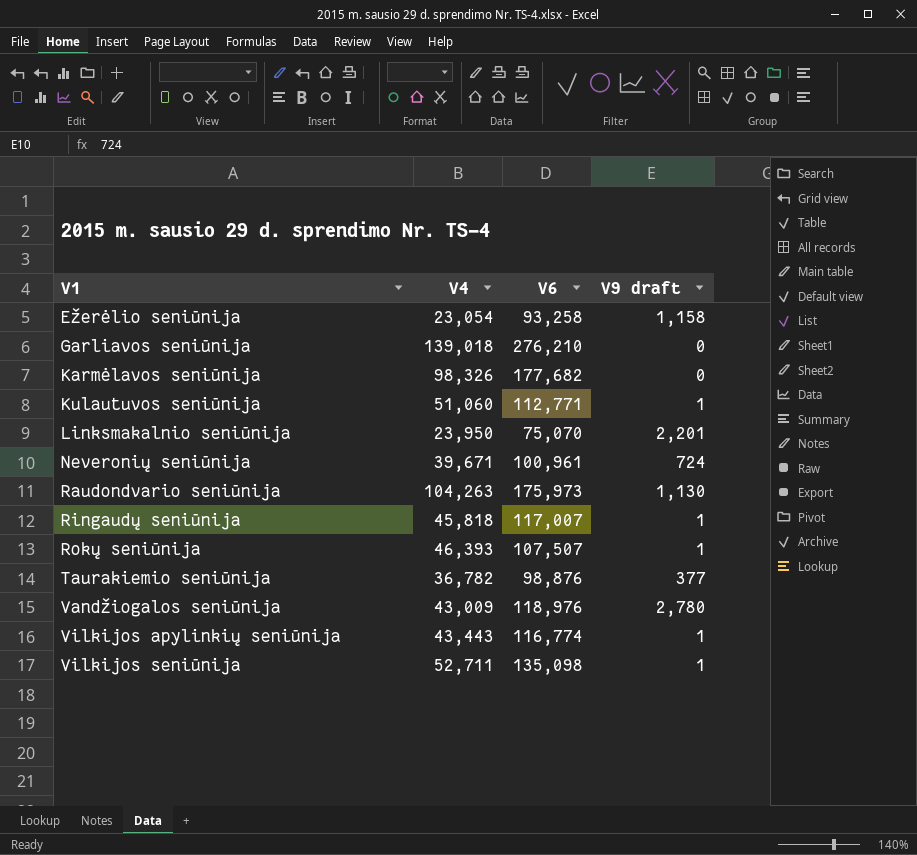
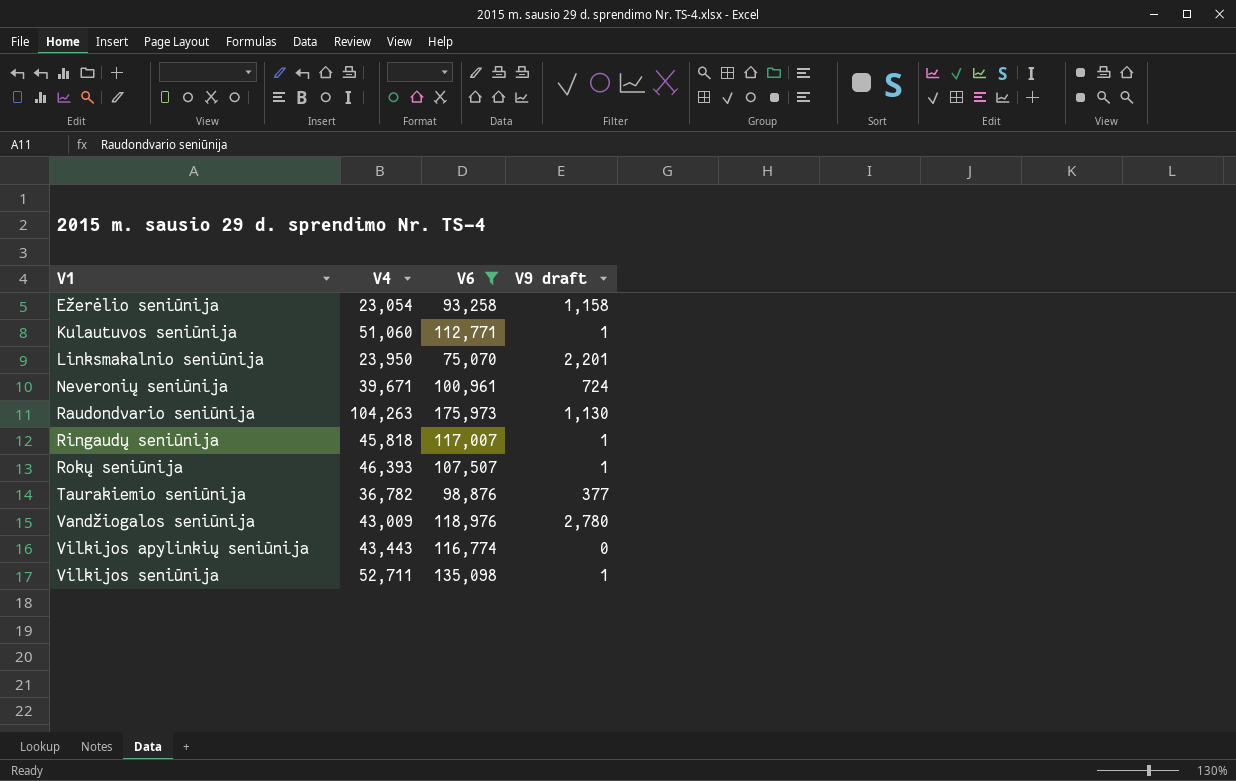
filter: none -> V6 <= 175,973
Vilkijos apylinkių seniūnija | V9 draft: 1 -> 0

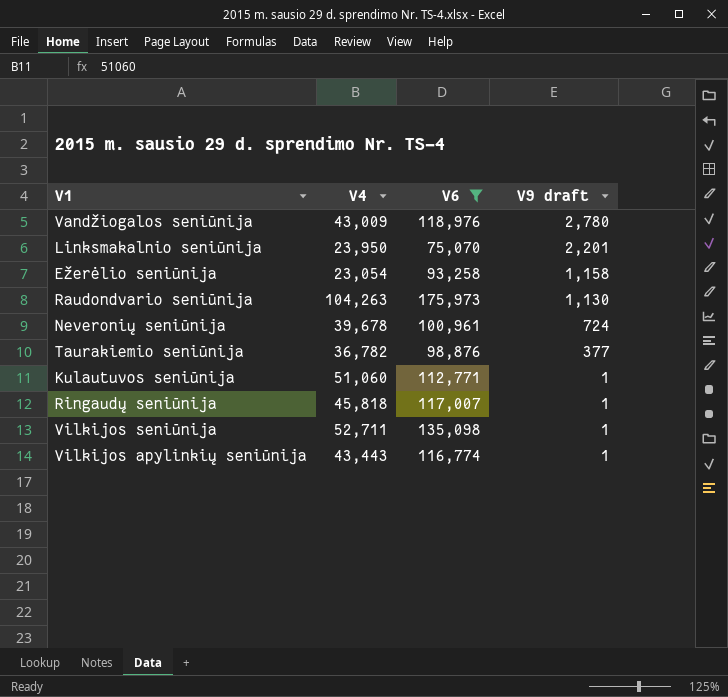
row order: V1 ascending -> V9 draft descending
row Rokų seniūnija: 46,393 | 107,507 | 1 -> none
Neveronių seniūnija | V4: 39,671 -> 39,678
Vilkijos apylinkių seniūnija | V9 draft: 0 -> 1

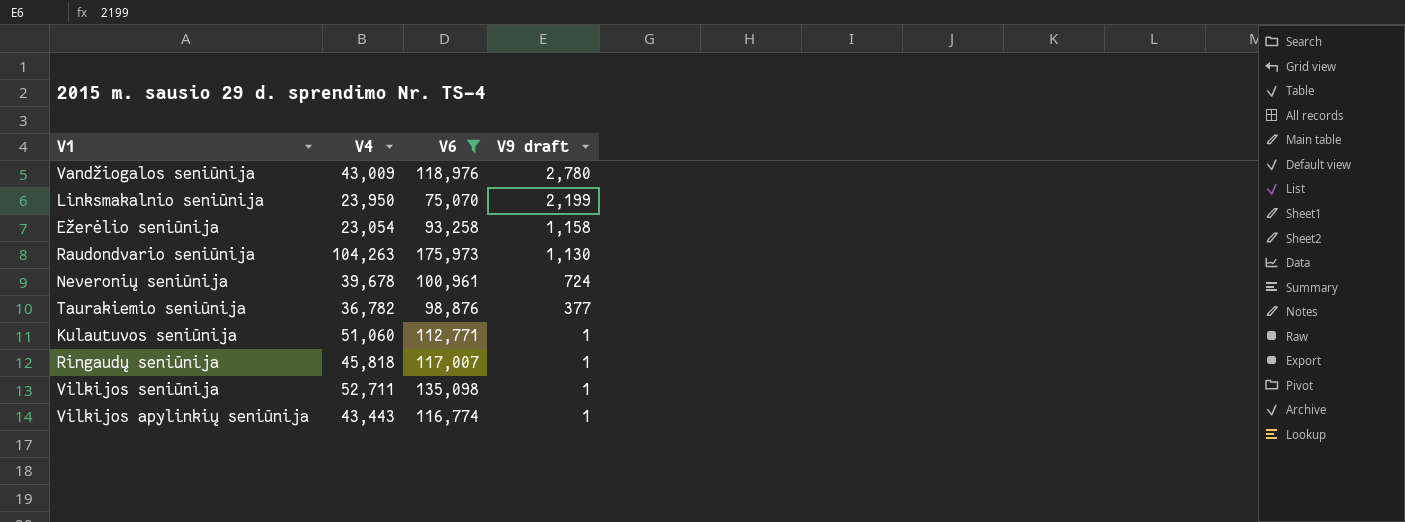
Linksmakalnio seniūnija | V9 draft: 2,201 -> 2,199

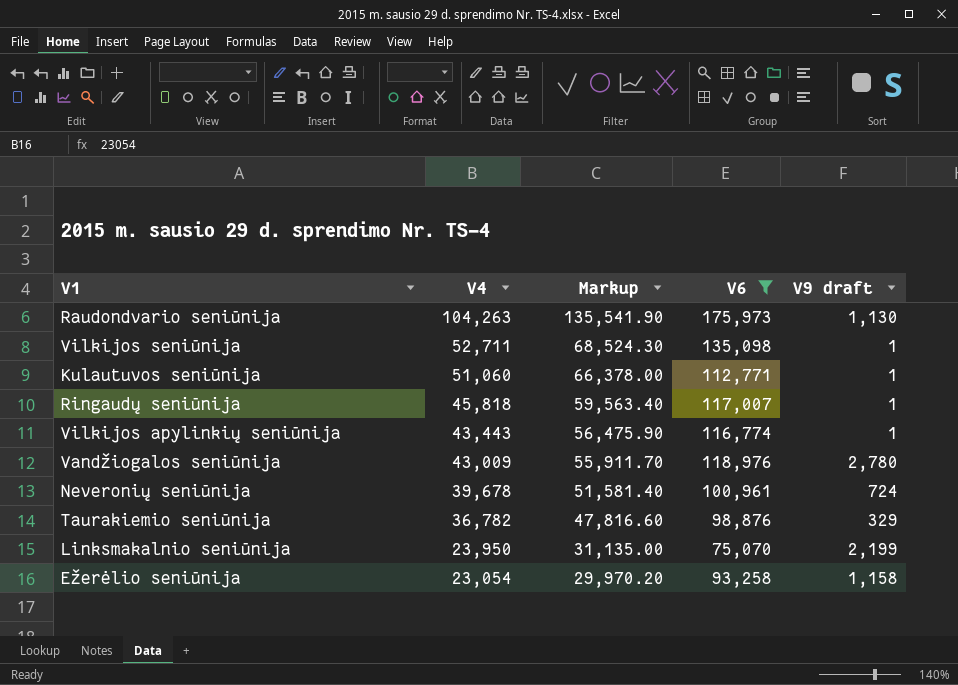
row order: V9 draft descending -> V4 descending
column Markup | formula: none -> [V4] * 1.3
Taurakiemio seniūnija | V9 draft: 377 -> 329

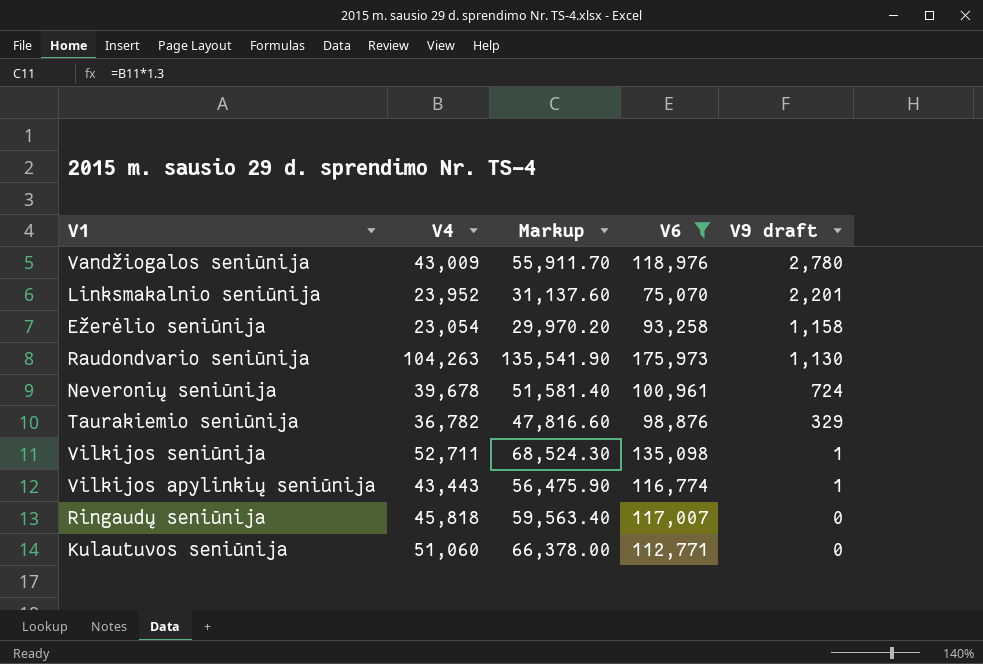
row order: V4 descending -> V9 draft descending
Linksmakalnio seniūnija | V4: 23,950 -> 23,952
Linksmakalnio seniūnija | Markup: 31,135.00 -> 31,137.60
Linksmakalnio seniūnija | V9 draft: 2,199 -> 2,201
Ringaudų seniūnija | V9 draft: 1 -> 0
Kulautuvos seniūnija | V9 draft: 1 -> 0

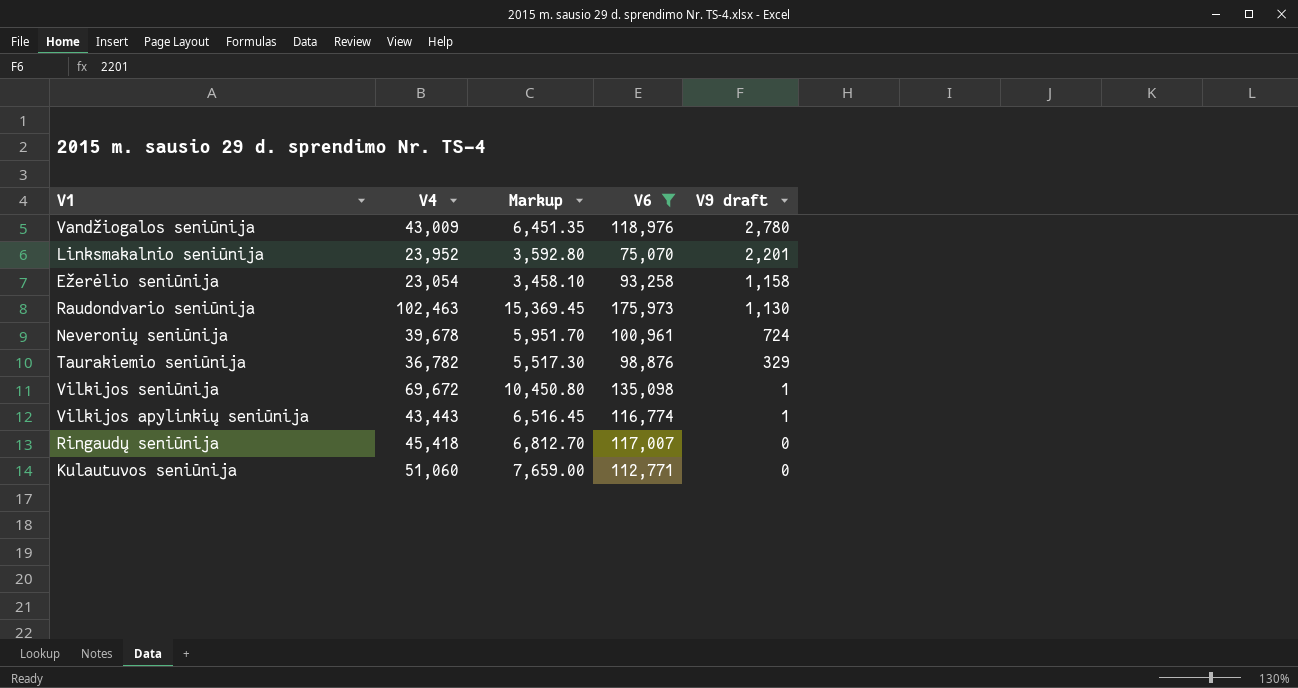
column Markup | formula: [V4] * 1.3 -> [V4] * 0.15
Raudondvario seniūnija | V4: 104,263 -> 102,463
Vilkijos seniūnija | V4: 52,711 -> 69,672
Ringaudų seniūnija | V4: 45,818 -> 45,418

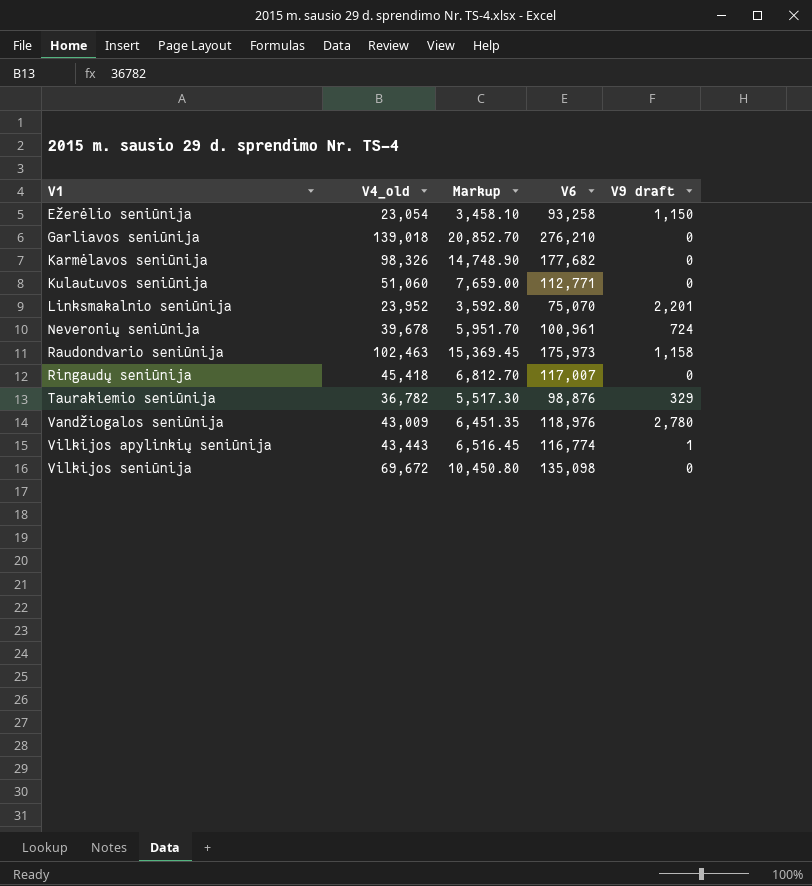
filter: V6 <= 175,973 -> none
row order: V9 draft descending -> V1 ascending
column name: V4 -> V4_old
Ežerėlio seniūnija | V9 draft: 1,158 -> 1,150
Raudondvario seniūnija | V9 draft: 1,130 -> 1,158
Vilkijos seniūnija | V9 draft: 1 -> 0

